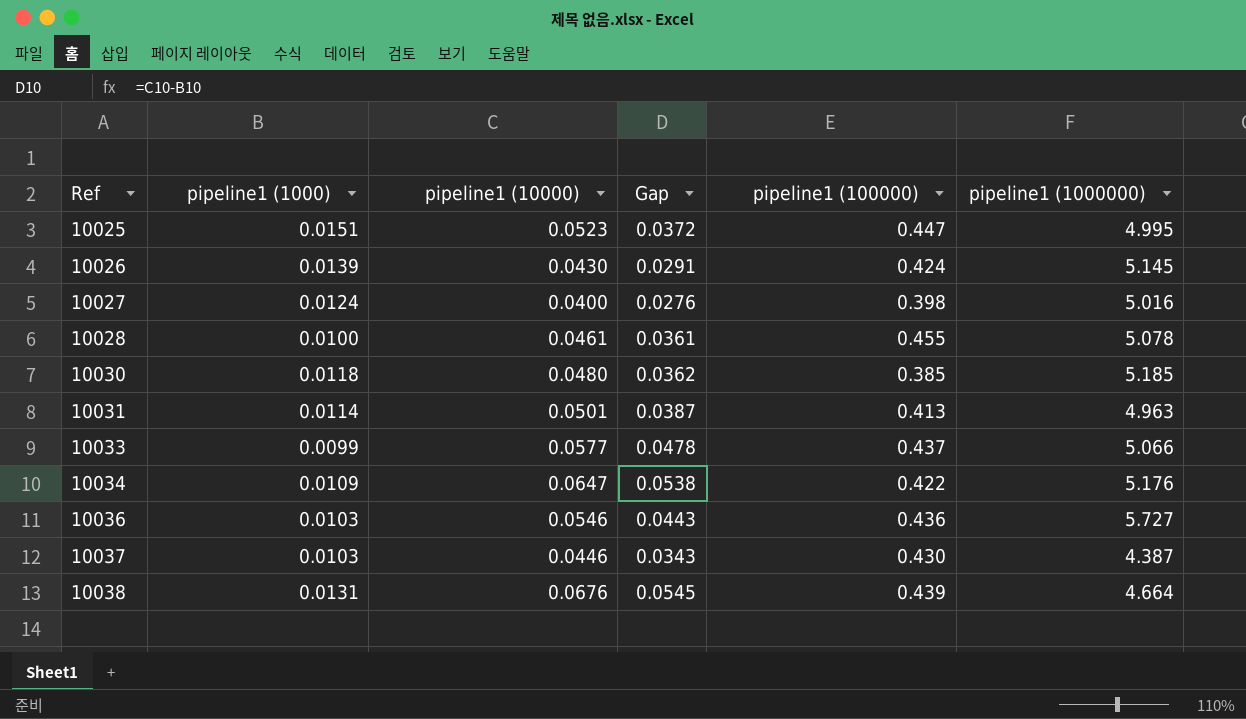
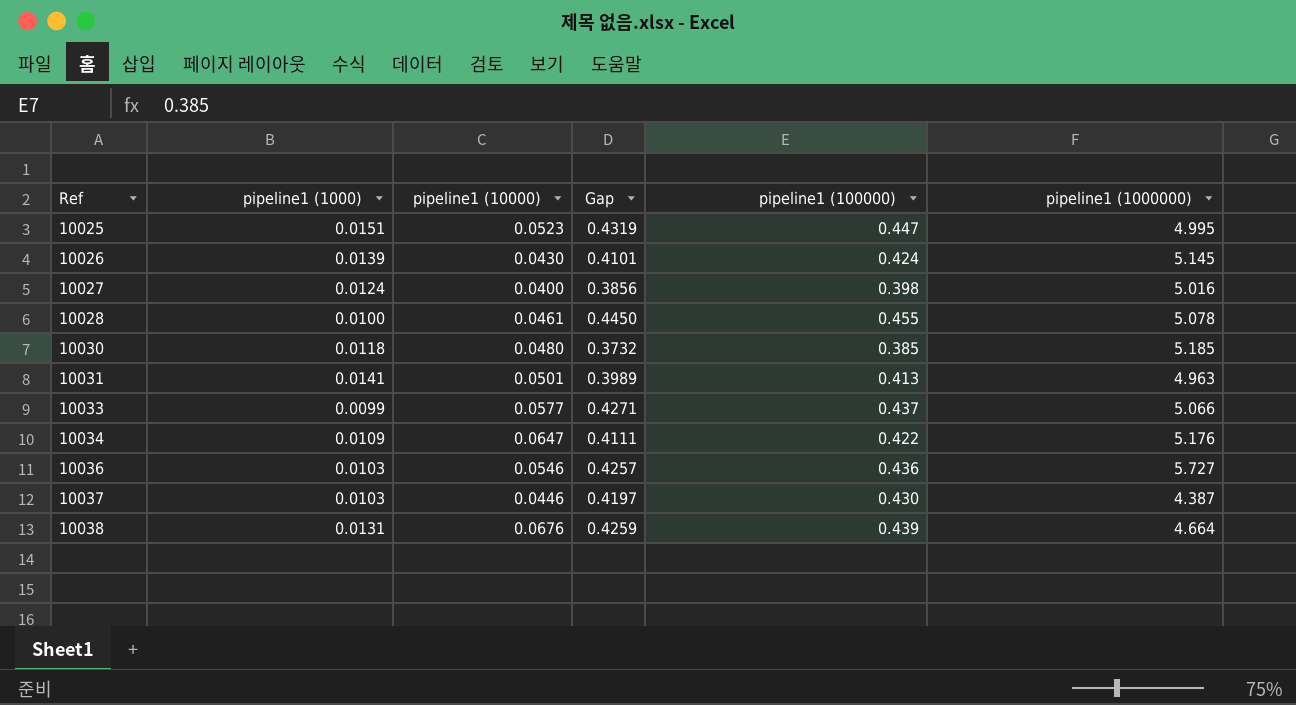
column Gap | formula: [pipeline1 (10000)] - [pipeline1 (1000)] -> [pipeline1 (100000)] - [pipeline1 (1000)]
10031 | pipeline1 (1000): 0.0114 -> 0.0141

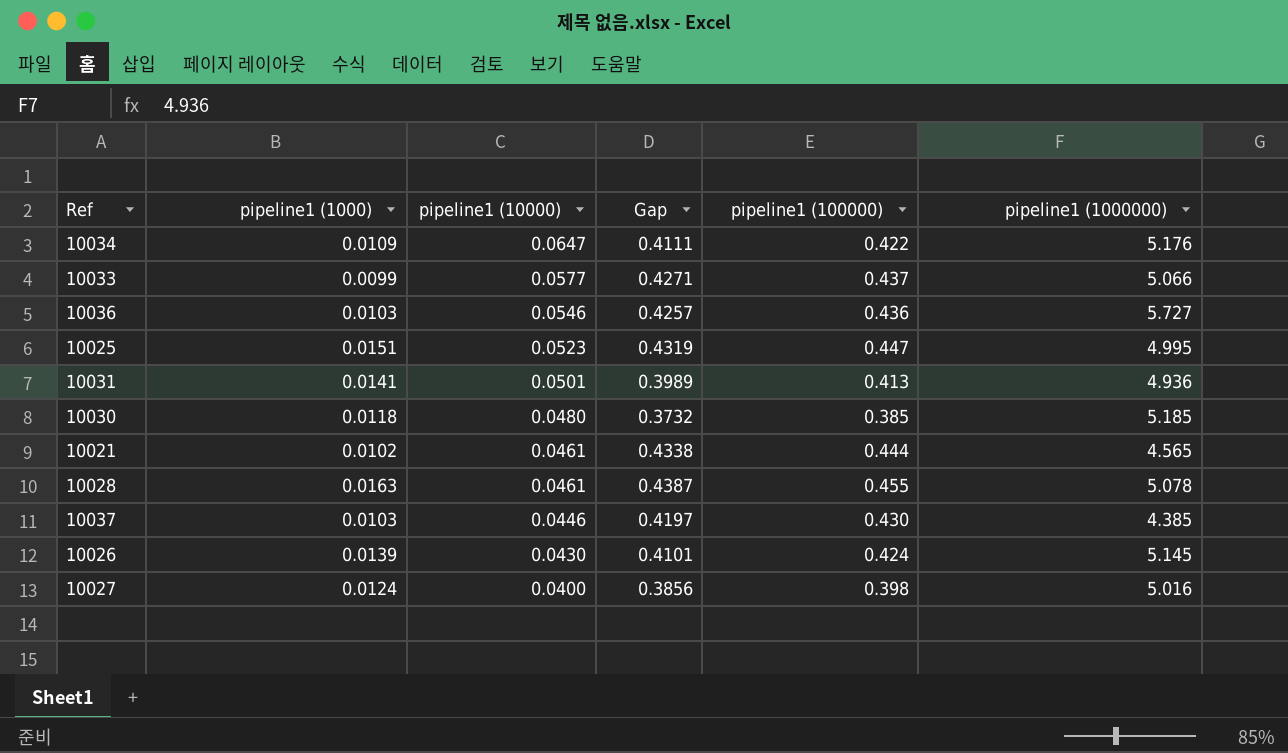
row order: Ref ascending -> pipeline1 (10000) descending
row 10038: 0.0131 | 0.0676 | 0.4259 | 0.439 | 4.664 -> none
10031 | pipeline1 (1000000): 4.963 -> 4.936
row 10021: none -> 0.0102 | 0.0461 | 0.4338 | 0.444 | 4.565
10028 | pipeline1 (1000): 0.0100 -> 0.0163
10028 | Gap: 0.4450 -> 0.4387
10037 | pipeline1 (1000000): 4.387 -> 4.385

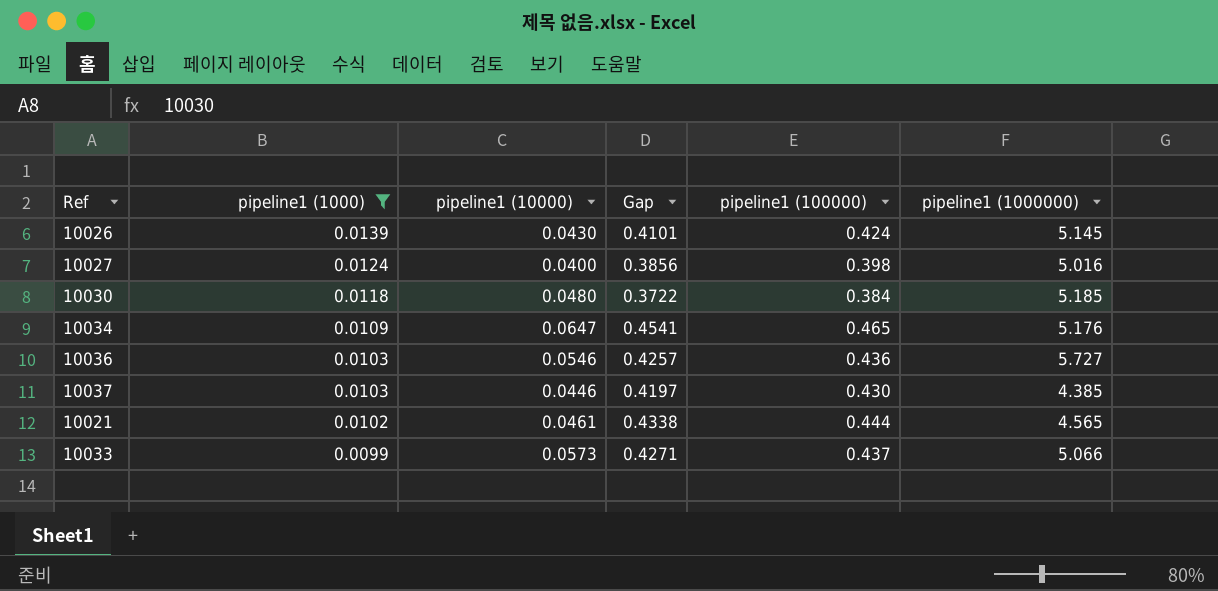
filter: none -> pipeline1 (1000) <= 0.0139
row order: pipeline1 (10000) descending -> pipeline1 (1000) descending
10030 | Gap: 0.3732 -> 0.3722
10030 | pipeline1 (100000): 0.385 -> 0.384
10034 | Gap: 0.4111 -> 0.4541
10034 | pipeline1 (100000): 0.422 -> 0.465
10033 | pipeline1 (10000): 0.0577 -> 0.0573

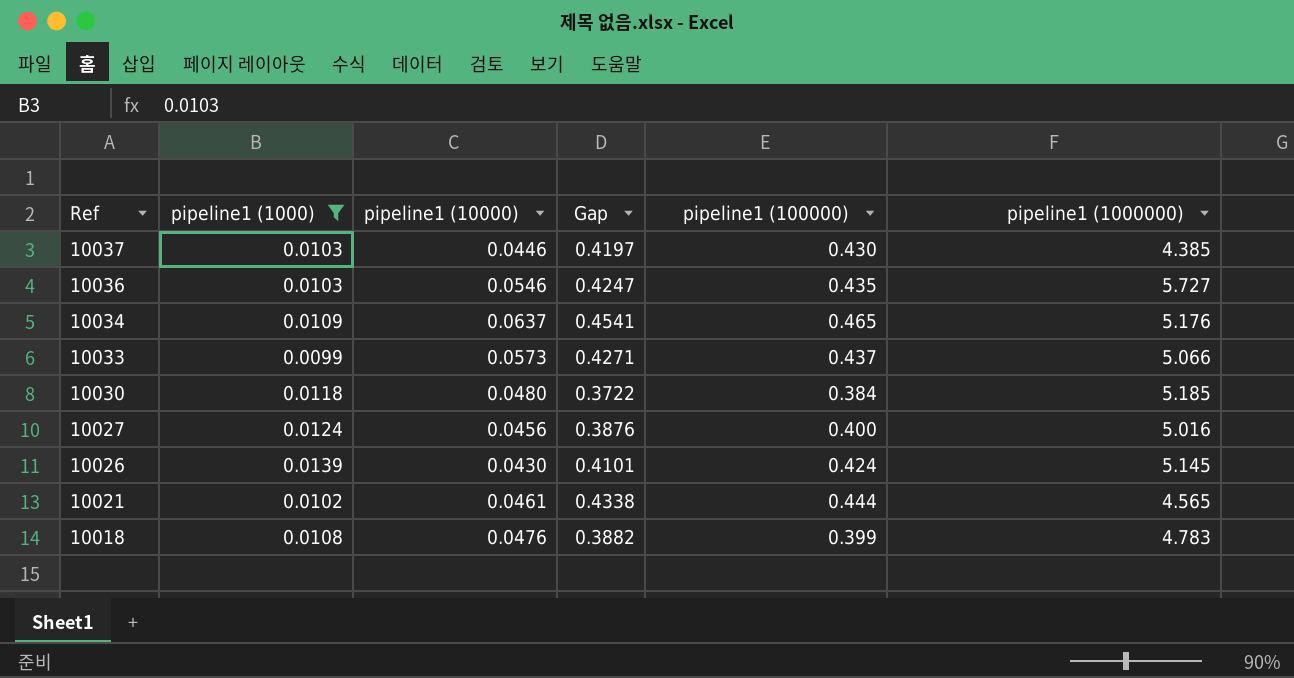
row order: pipeline1 (1000) descending -> Ref descending
10036 | Gap: 0.4257 -> 0.4247
10036 | pipeline1 (100000): 0.436 -> 0.435
10034 | pipeline1 (10000): 0.0647 -> 0.0637
10027 | pipeline1 (10000): 0.0400 -> 0.0456
10027 | Gap: 0.3856 -> 0.3876
10027 | pipeline1 (100000): 0.398 -> 0.400
row 10018: none -> 0.0108 | 0.0476 | 0.3882 | 0.399 | 4.783

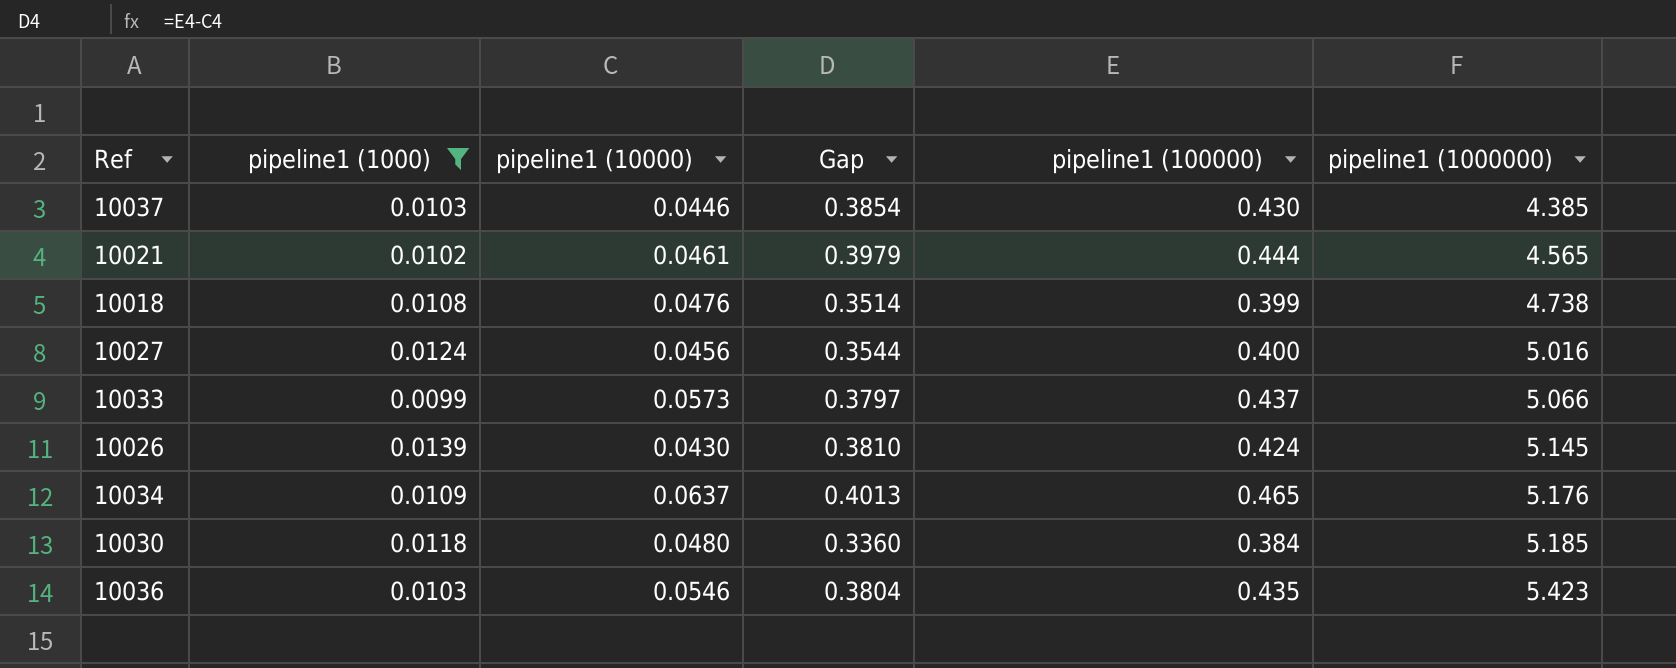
row order: Ref descending -> pipeline1 (1000000) ascending
column Gap | formula: [pipeline1 (100000)] - [pipeline1 (1000)] -> [pipeline1 (100000)] - [pipeline1 (10000)]
10018 | pipeline1 (1000000): 4.783 -> 4.738
10036 | pipeline1 (1000000): 5.727 -> 5.423

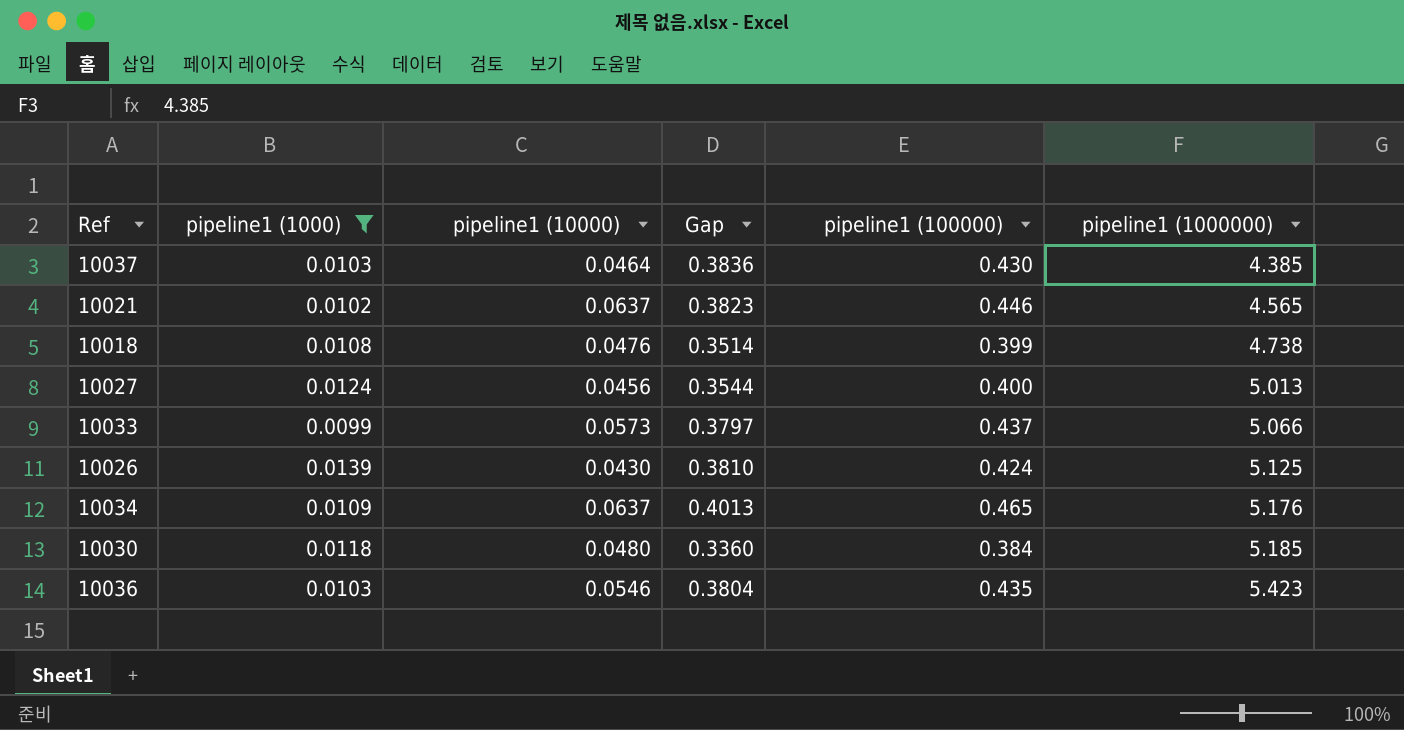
10037 | pipeline1 (10000): 0.0446 -> 0.0464
10037 | Gap: 0.3854 -> 0.3836
10021 | pipeline1 (10000): 0.0461 -> 0.0637
10021 | Gap: 0.3979 -> 0.3823
10021 | pipeline1 (100000): 0.444 -> 0.446
10027 | pipeline1 (1000000): 5.016 -> 5.013
10026 | pipeline1 (1000000): 5.145 -> 5.125

